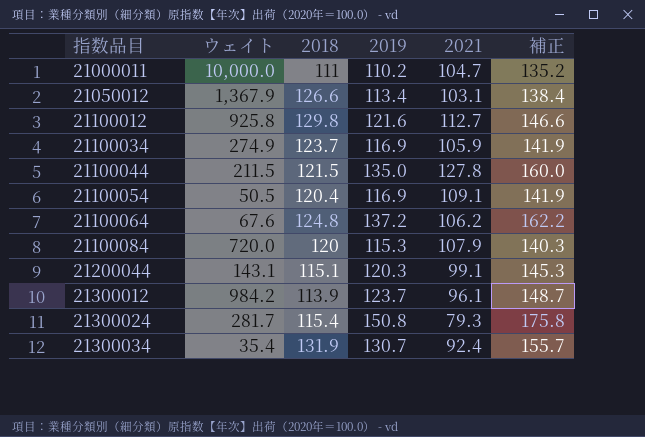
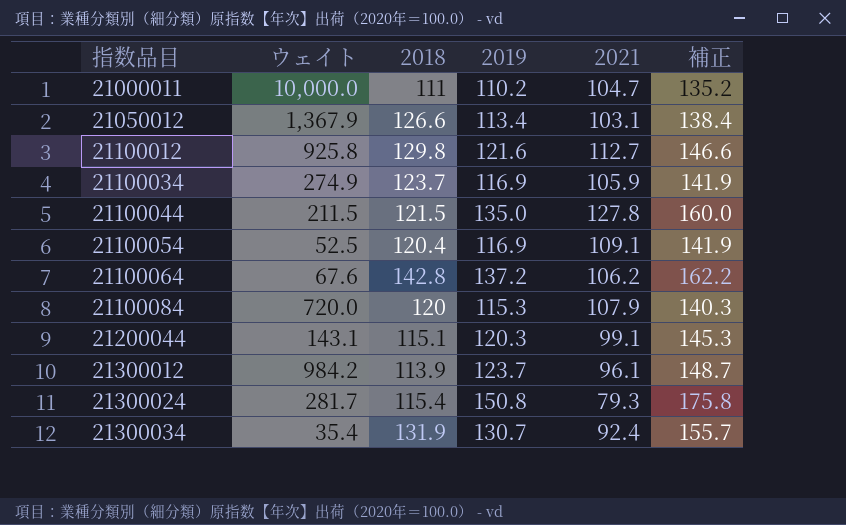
21100054 | ウェイト: 50.5 -> 52.5
21100064 | 2018: 124.8 -> 142.8

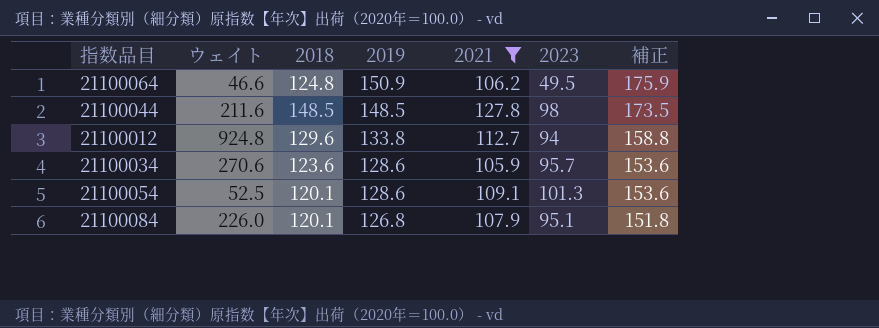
filter: none -> 2021 >= 105.9
row order: 指数品目 ascending -> 2019 descending
column 2023 | position: none -> 6
21100064 | ウェイト: 67.6 -> 46.6
21100064 | 2018: 142.8 -> 124.8
21100064 | 2019: 137.2 -> 150.9
21100064 | 補正: 162.2 -> 175.9
21100044 | ウェイト: 211.5 -> 211.6
21100044 | 2018: 121.5 -> 148.5
21100044 | 2019: 135.0 -> 148.5
21100044 | 補正: 160.0 -> 173.5
21100012 | ウェイト: 925.8 -> 924.8
21100012 | 2018: 129.8 -> 129.6
21100012 | 2019: 121.6 -> 133.8
21100012 | 補正: 146.6 -> 158.8
21100034 | ウェイト: 274.9 -> 270.6
21100034 | 2018: 123.7 -> 123.6
21100034 | 2019: 116.9 -> 128.6
21100034 | 補正: 141.9 -> 153.6
21100054 | 2018: 120.4 -> 120.1
21100054 | 2019: 116.9 -> 128.6
21100054 | 補正: 141.9 -> 153.6
21100084 | ウェイト: 720.0 -> 226.0
21100084 | 2018: 120 -> 120.1
21100084 | 2019: 115.3 -> 126.8
21100084 | 補正: 140.3 -> 151.8

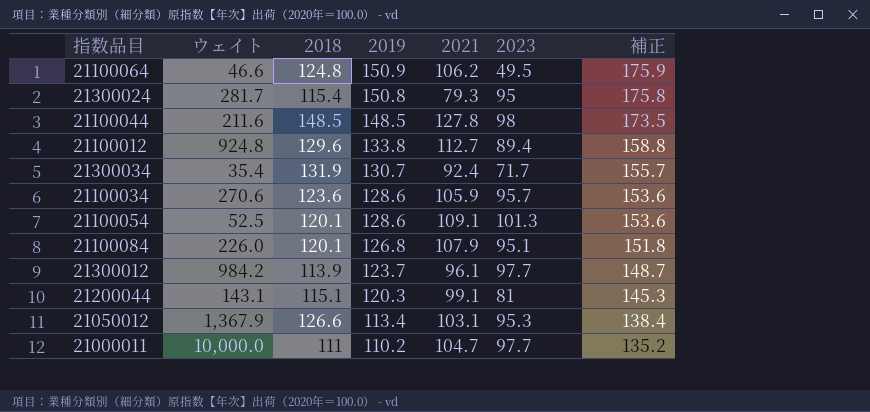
filter: 2021 >= 105.9 -> none
21100012 | 2023: 94 -> 89.4

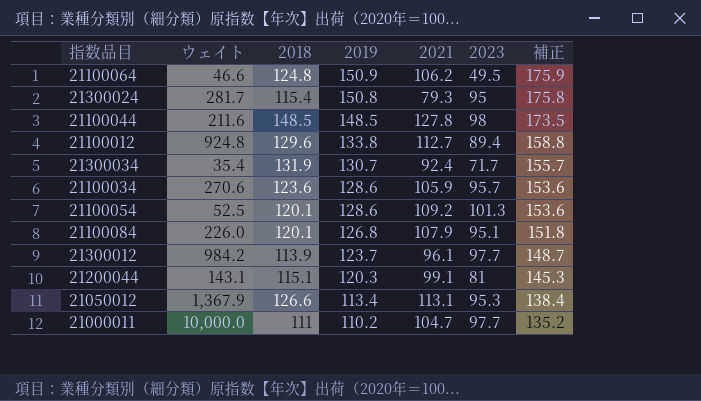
21100054 | 2021: 109.1 -> 109.2
21050012 | 2021: 103.1 -> 113.1

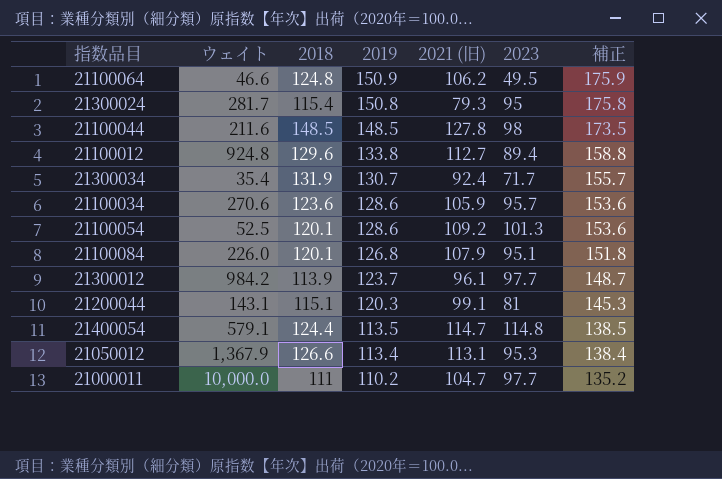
column name: 2021 -> 2021 (旧)
row 21400054: none -> 579.1 | 124.4 | 113.5 | 114.7 | 114.8 | 138.5

